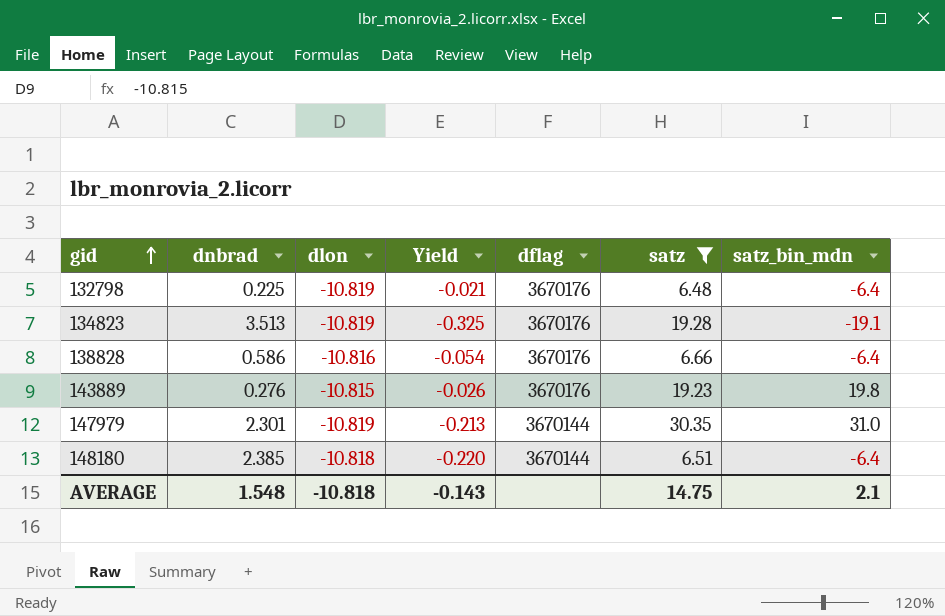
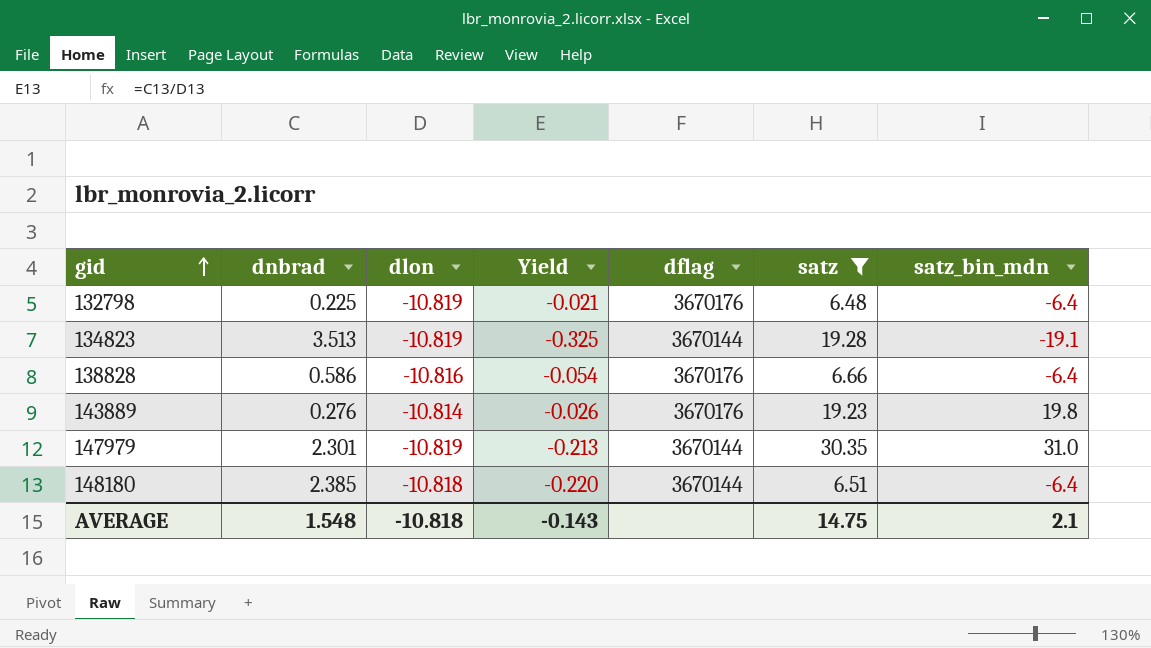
134823 | dflag: 3670176 -> 3670144
143889 | dlon: -10.815 -> -10.814

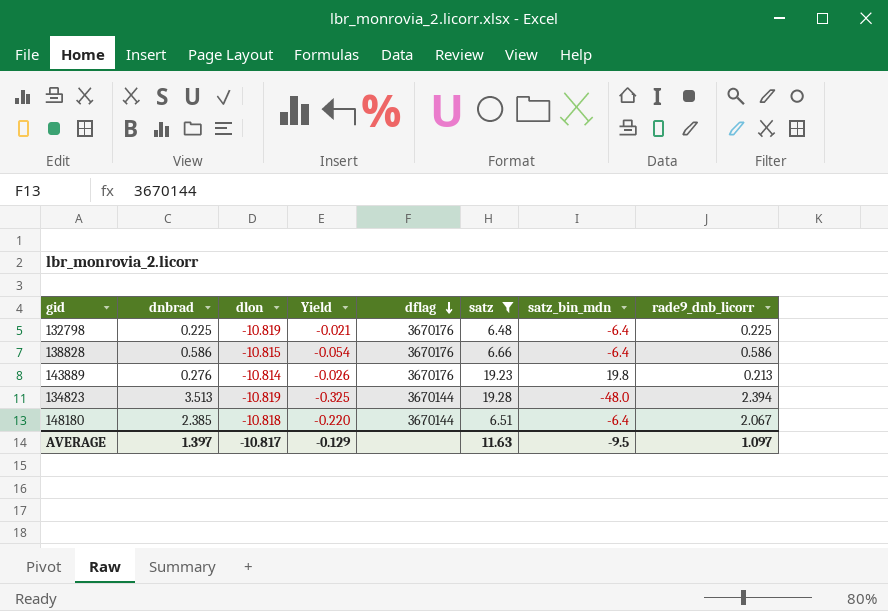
row order: gid ascending -> dflag descending
column rade9_dnb_licorr | position: none -> 8
row 147979: 2.301 | -10.819 | -0.213 | 3670144 | 30.35 | 31.0 -> none
138828 | dlon: -10.816 -> -10.815
134823 | satz_bin_mdn: -19.1 -> -48.0
AVERAGE | dnbrad: 1.548 -> 1.397
AVERAGE | dlon: -10.818 -> -10.817
AVERAGE | Yield: -0.143 -> -0.129
AVERAGE | satz: 14.75 -> 11.63
AVERAGE | satz_bin_mdn: 2.1 -> -9.5

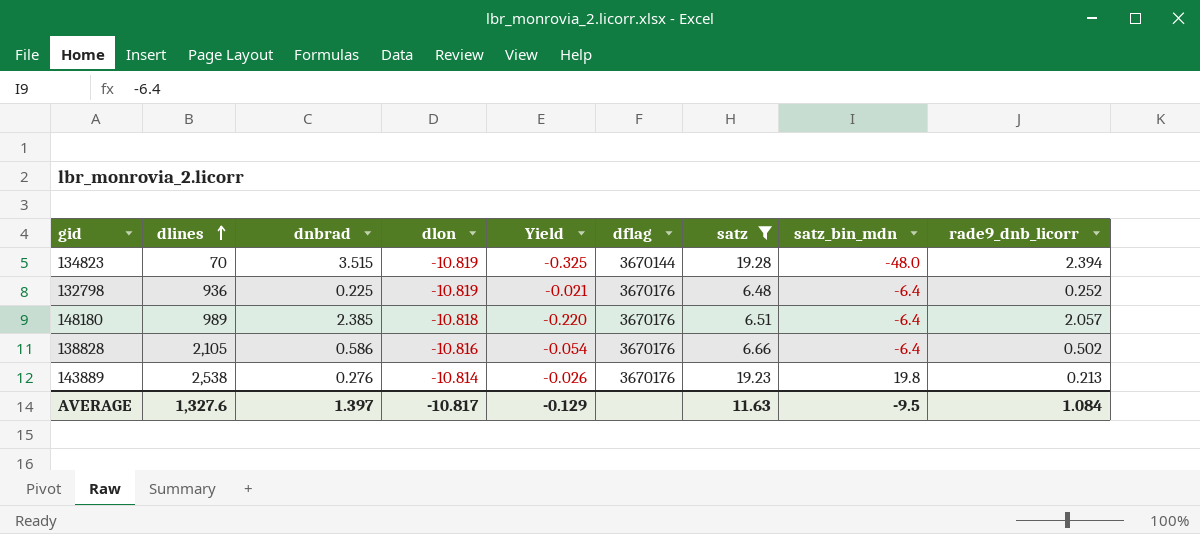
row order: dflag descending -> dlines ascending
column dlines | position: none -> 2
134823 | dnbrad: 3.513 -> 3.515
132798 | rade9_dnb_licorr: 0.225 -> 0.252
148180 | dflag: 3670144 -> 3670176
148180 | rade9_dnb_licorr: 2.067 -> 2.057
138828 | dlon: -10.815 -> -10.816
138828 | rade9_dnb_licorr: 0.586 -> 0.502
AVERAGE | rade9_dnb_licorr: 1.097 -> 1.084

